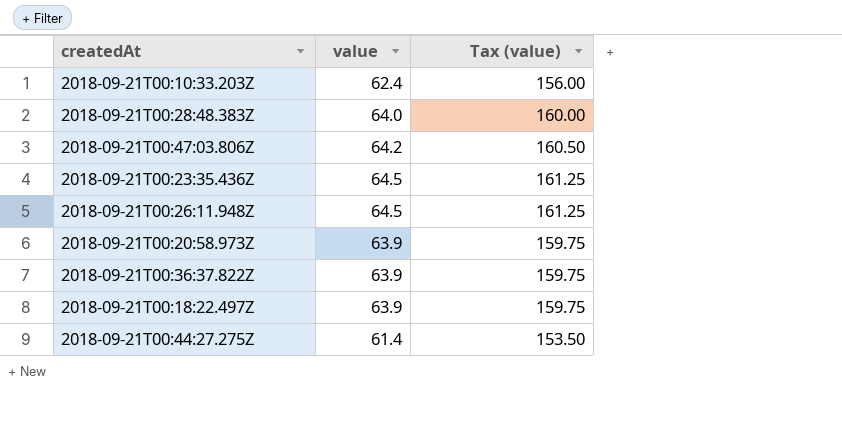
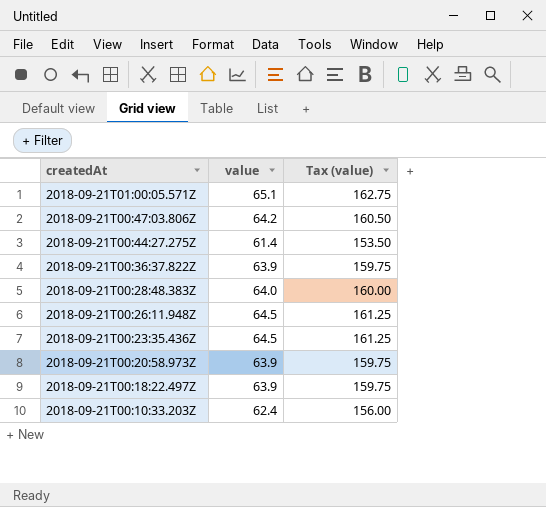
row order: none -> createdAt descending
row 2018-09-21T01:00:05.571Z: none -> 65.1 | 162.75

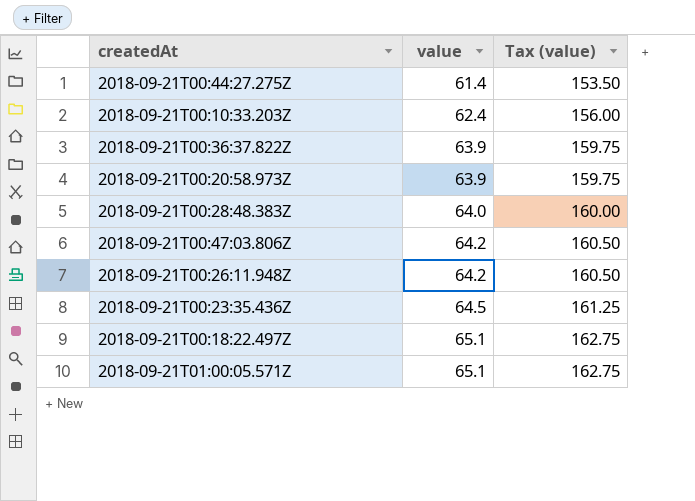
row order: createdAt descending -> value ascending
2018-09-21T00:26:11.948Z | value: 64.5 -> 64.2
2018-09-21T00:26:11.948Z | Tax (value): 161.25 -> 160.50
2018-09-21T00:18:22.497Z | value: 63.9 -> 65.1
2018-09-21T00:18:22.497Z | Tax (value): 159.75 -> 162.75

